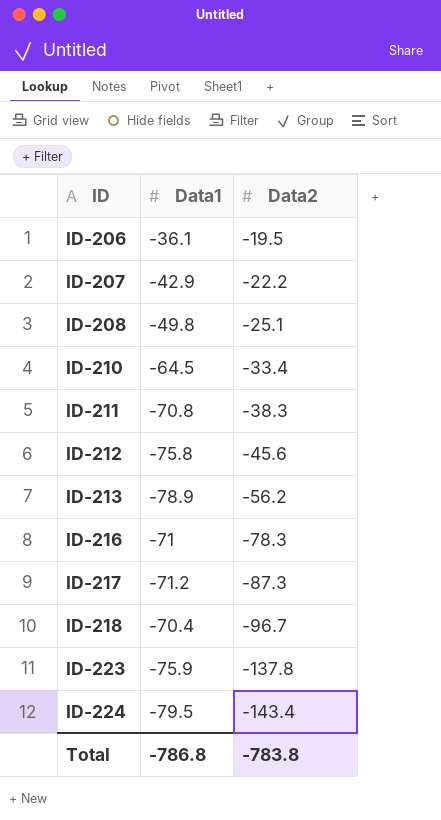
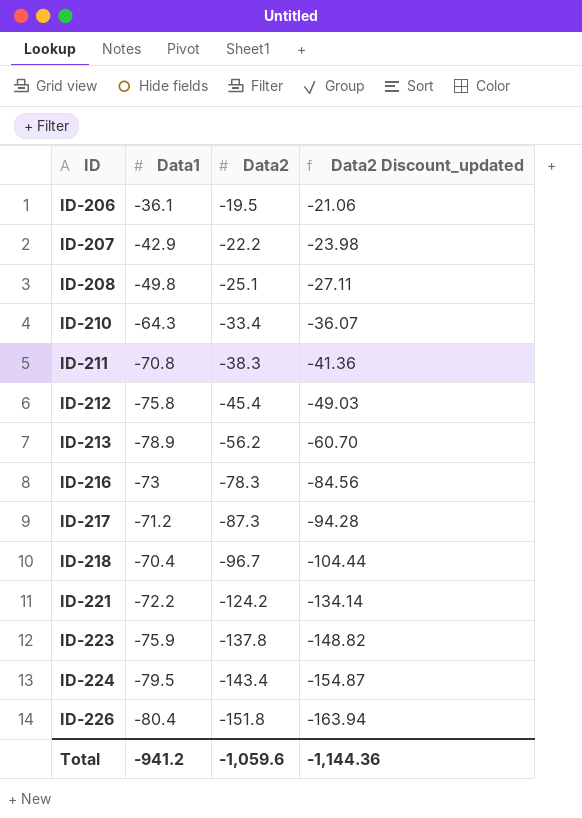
column Data2 Discount_updated | formula: none -> [Data2] * 1.08
ID-210 | Data1: -64.5 -> -64.3
ID-212 | Data2: -45.6 -> -45.4
ID-216 | Data1: -71 -> -73
row ID-221: none -> -72.2 | -124.2 | -134.14
row ID-226: none -> -80.4 | -151.8 | -163.94
Total | Data1: -786.8 -> -941.2
Total | Data2: -783.8 -> -1,059.6

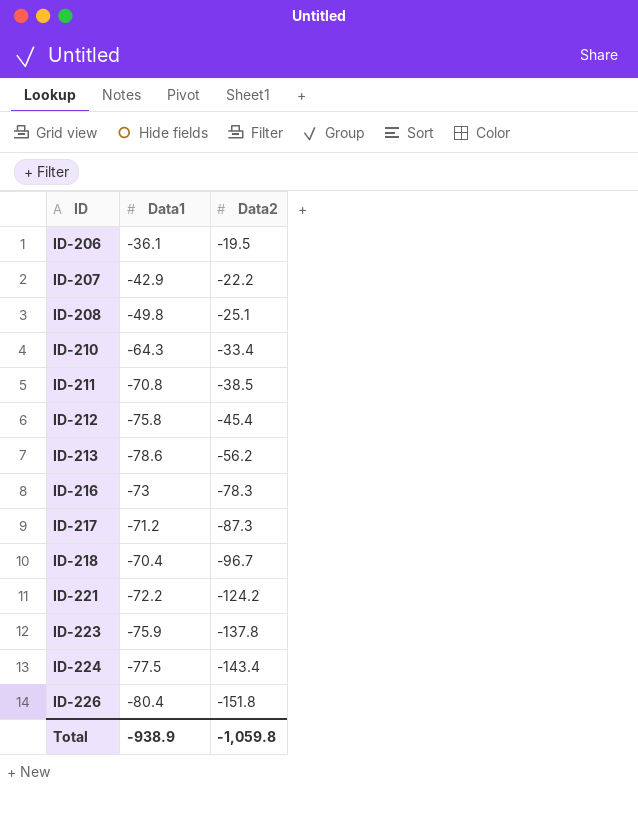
column Data2 Discount_updated | formula: [Data2] * 1.08 -> none
ID-211 | Data2: -38.3 -> -38.5
ID-213 | Data1: -78.9 -> -78.6
ID-224 | Data1: -79.5 -> -77.5
Total | Data1: -941.2 -> -938.9
Total | Data2: -1,059.6 -> -1,059.8

